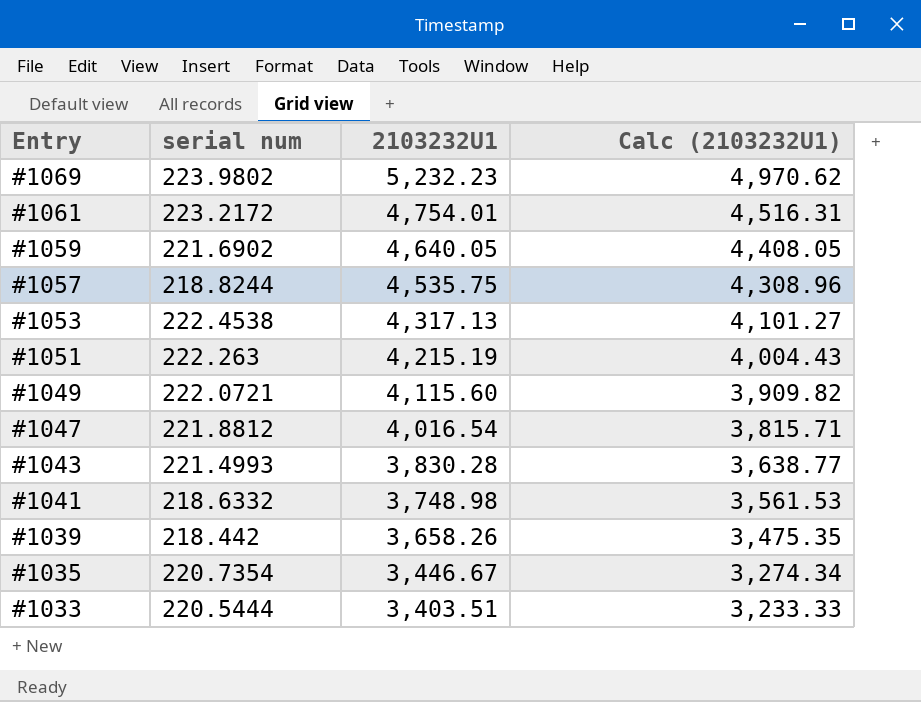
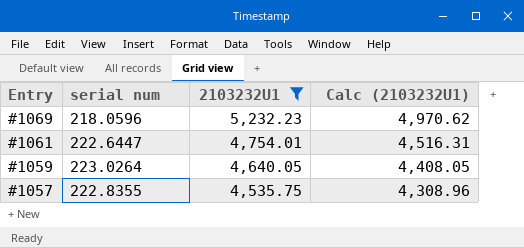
filter: none -> 2103232U1 >= 4,535.75
#1069 | serial num: 223.9802 -> 218.0596
#1061 | serial num: 223.2172 -> 222.6447
#1059 | serial num: 221.6902 -> 223.0264
#1057 | serial num: 218.8244 -> 222.8355

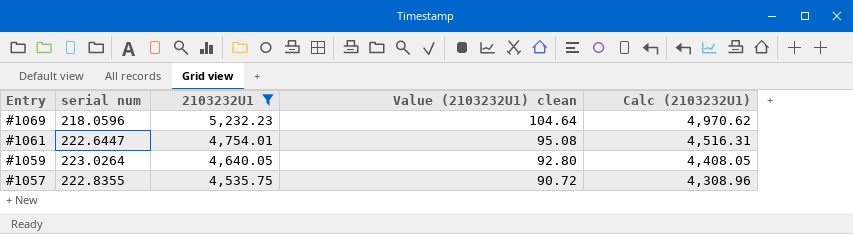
column Value (2103232U1) clean | formula: none -> [2103232U1] * 0.02

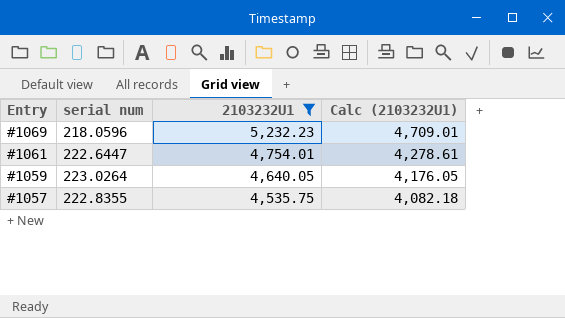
column Value (2103232U1) clean | formula: [2103232U1] * 0.02 -> none
column Calc (2103232U1) | formula: [2103232U1] * 0.95 -> [2103232U1] * 0.9

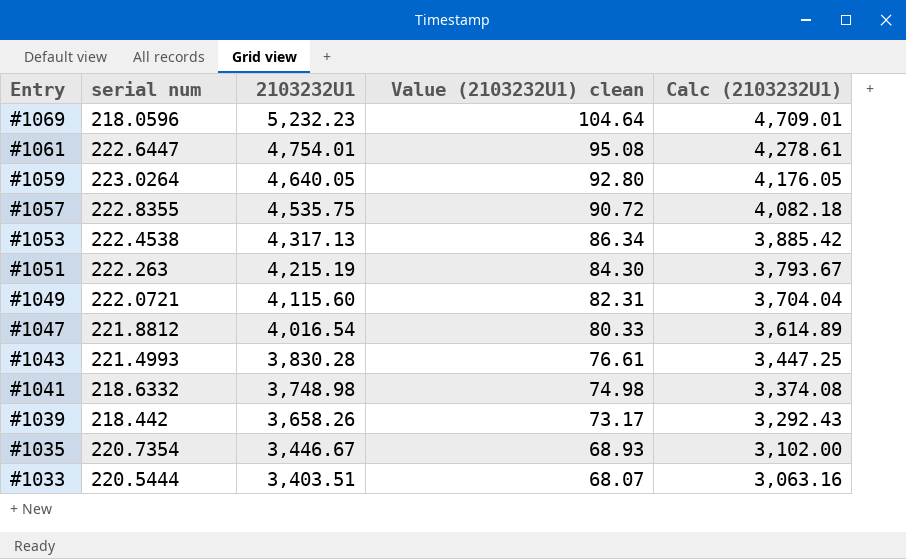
filter: 2103232U1 >= 4,535.75 -> none
column Value (2103232U1) clean | formula: none -> [2103232U1] * 0.02

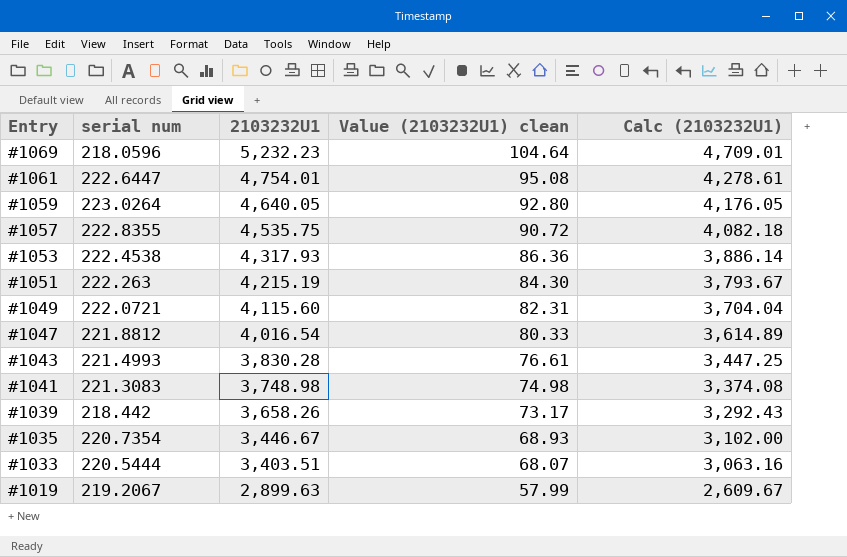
#1053 | 2103232U1: 4,317.13 -> 4,317.93
#1053 | Value (2103232U1) clean: 86.34 -> 86.36
#1053 | Calc (2103232U1): 3,885.42 -> 3,886.14
#1041 | serial num: 218.6332 -> 221.3083
row #1019: none -> 219.2067 | 2,899.63 | 57.99 | 2,609.67

